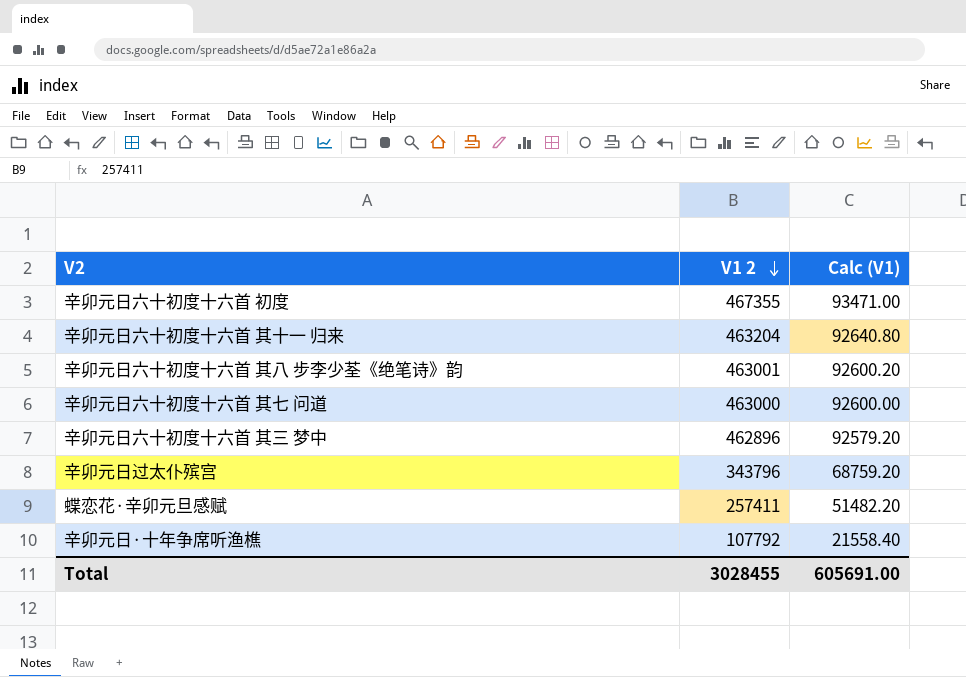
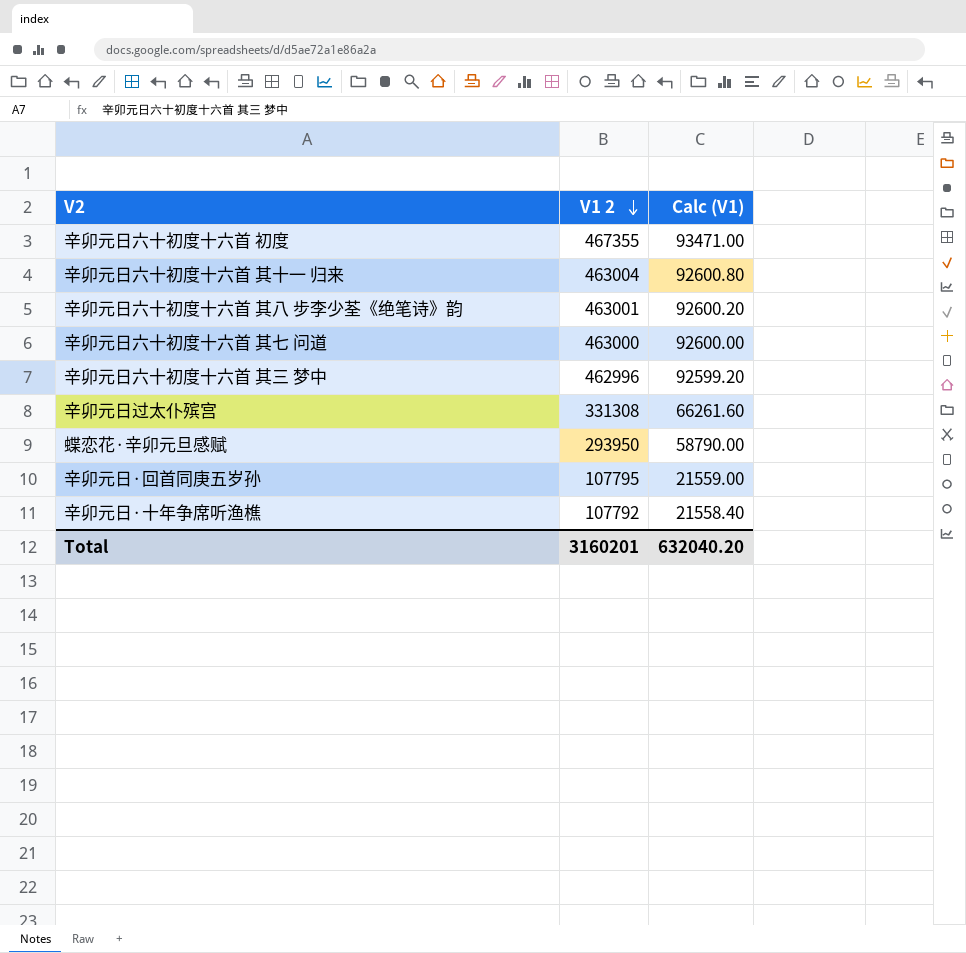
辛卯元日六十初度十六首 其十一 归来 | V1 2: 463204 -> 463004
辛卯元日六十初度十六首 其十一 归来 | Calc (V1): 92640.80 -> 92600.80
辛卯元日六十初度十六首 其三 梦中 | V1 2: 462896 -> 462996
辛卯元日六十初度十六首 其三 梦中 | Calc (V1): 92579.20 -> 92599.20
辛卯元日过太仆殡宫 | V1 2: 343796 -> 331308
辛卯元日过太仆殡宫 | Calc (V1): 68759.20 -> 66261.60
蝶恋花·辛卯元旦感赋 | V1 2: 257411 -> 293950
蝶恋花·辛卯元旦感赋 | Calc (V1): 51482.20 -> 58790.00
row 辛卯元日·回首同庚五岁孙: none -> 107795 | 21559.00
Total | V1 2: 3028455 -> 3160201
Total | Calc (V1): 605691.00 -> 632040.20

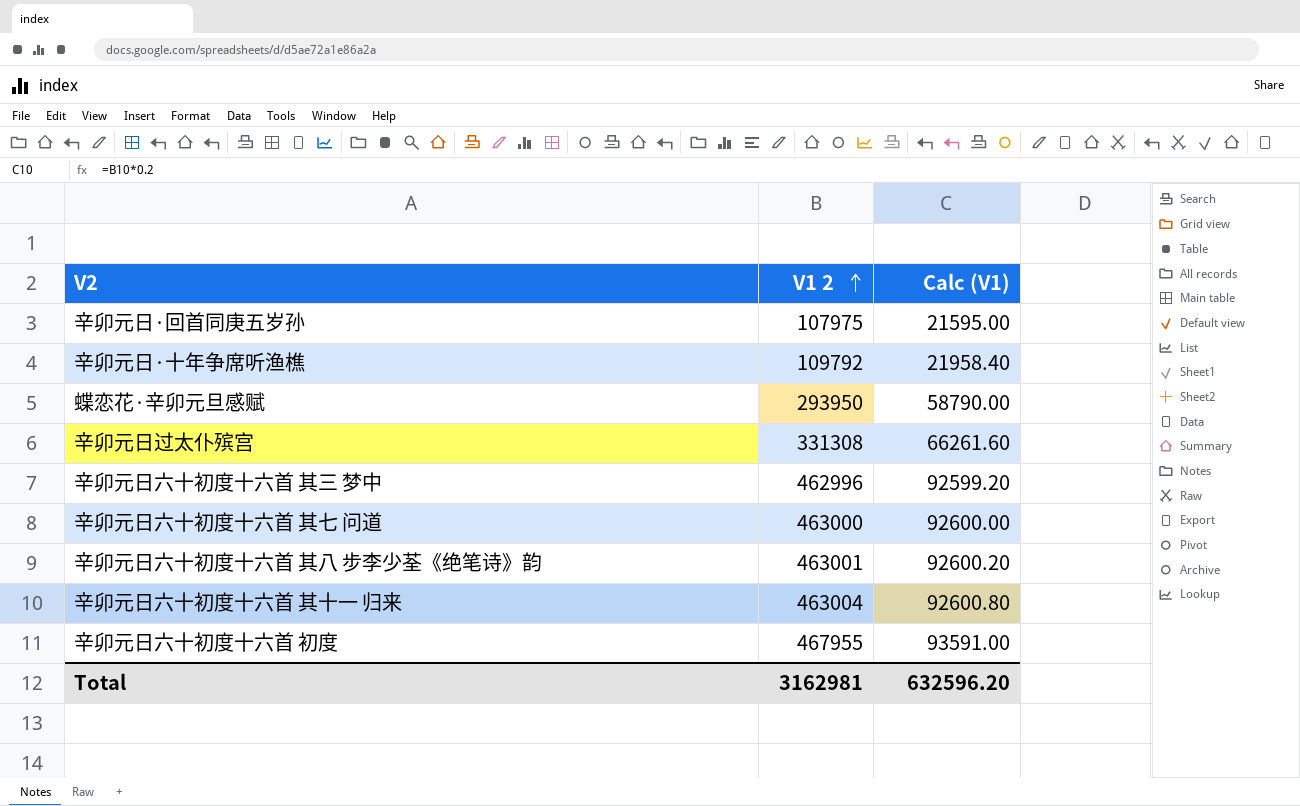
row order: V1 2 descending -> V1 2 ascending
辛卯元日·回首同庚五岁孙 | V1 2: 107795 -> 107975
辛卯元日·回首同庚五岁孙 | Calc (V1): 21559.00 -> 21595.00
辛卯元日·十年争席听渔樵 | V1 2: 107792 -> 109792
辛卯元日·十年争席听渔樵 | Calc (V1): 21558.40 -> 21958.40
辛卯元日六十初度十六首 初度 | V1 2: 467355 -> 467955
辛卯元日六十初度十六首 初度 | Calc (V1): 93471.00 -> 93591.00
Total | V1 2: 3160201 -> 3162981
Total | Calc (V1): 632040.20 -> 632596.20

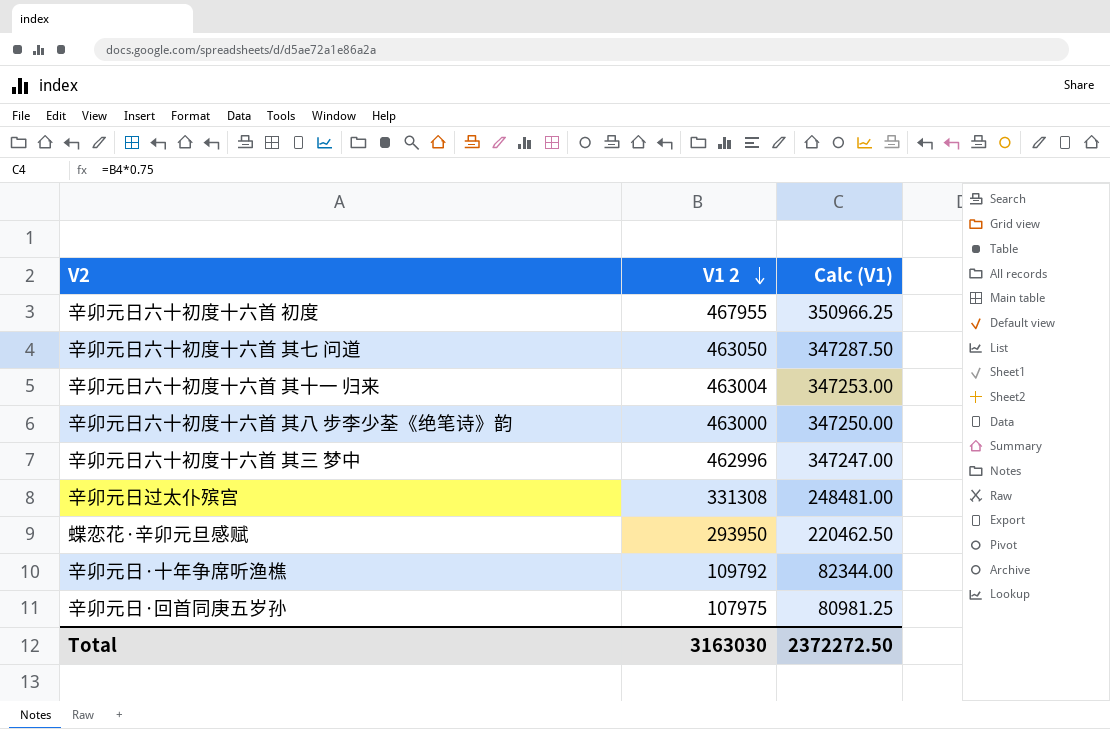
row order: V1 2 ascending -> V1 2 descending
column Calc (V1) | formula: [V1 2] * 0.2 -> [V1 2] * 0.75
辛卯元日六十初度十六首 其七 问道 | V1 2: 463000 -> 463050
辛卯元日六十初度十六首 其八 步李少荃《绝笔诗》韵 | V1 2: 463001 -> 463000
Total | V1 2: 3162981 -> 3163030
Total | Calc (V1): 632596.20 -> 2372272.50

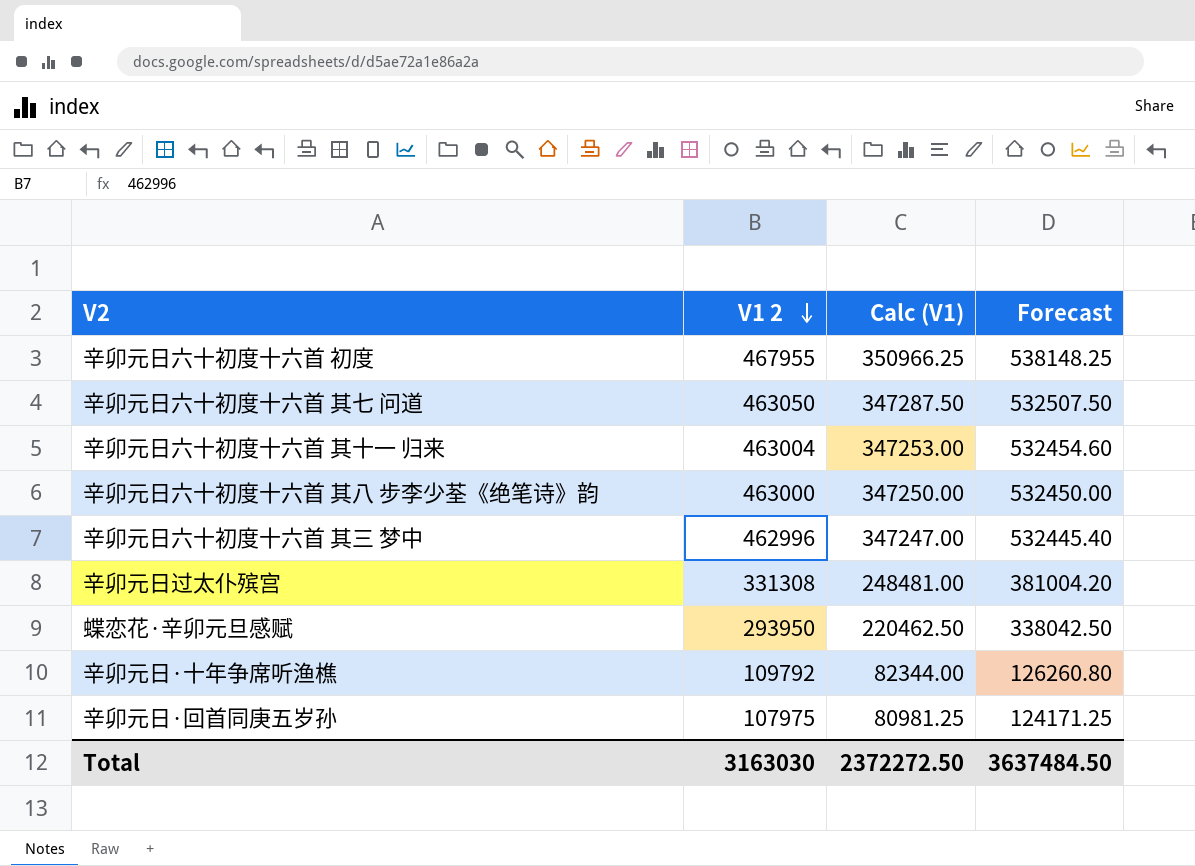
column Forecast | formula: none -> [V1 2] * 1.15

